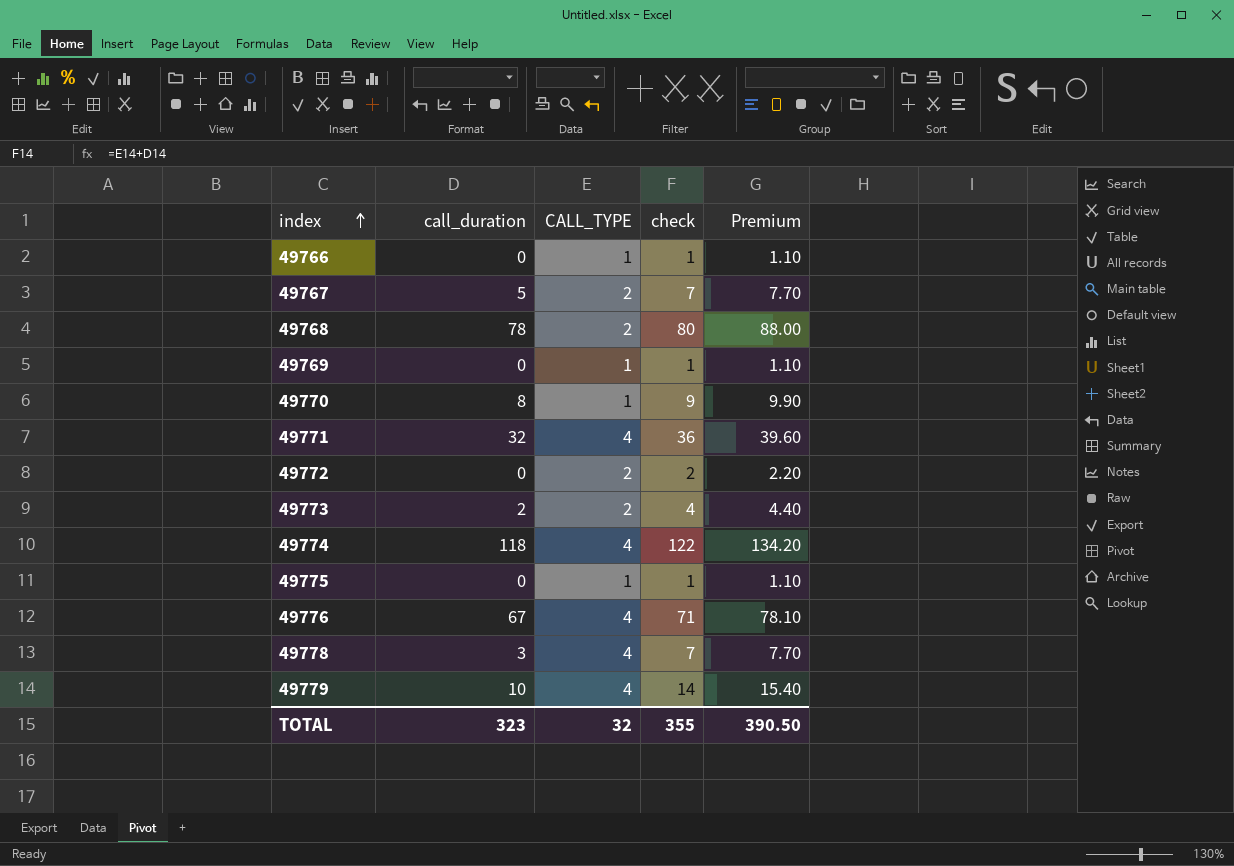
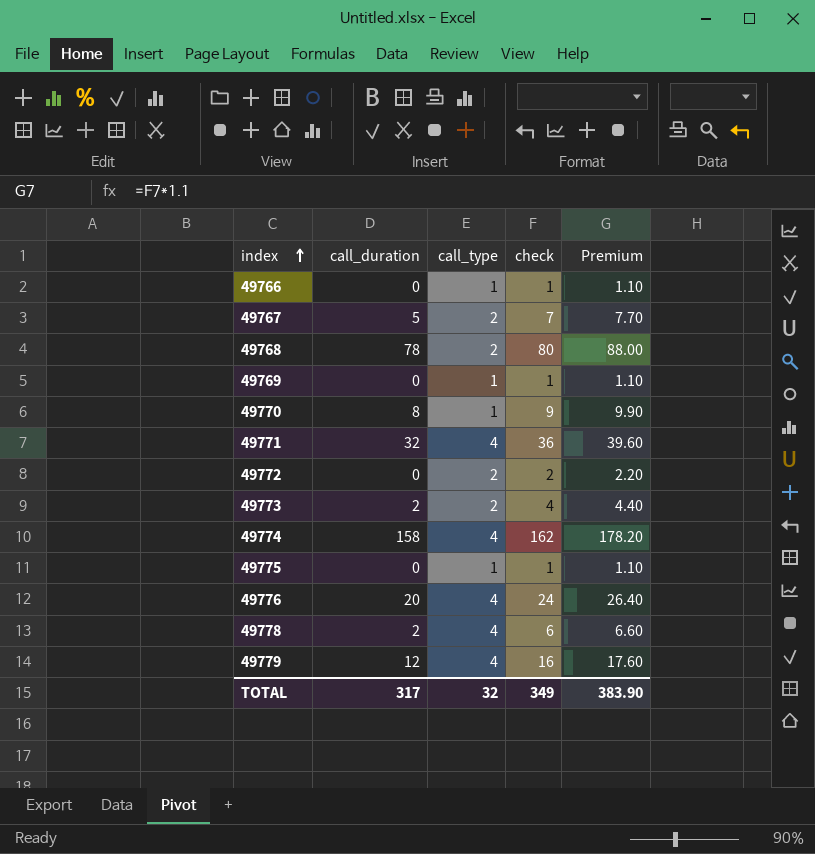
column name: CALL_TYPE -> call_type
49774 | call_duration: 118 -> 158
49774 | check: 122 -> 162
49774 | Premium: 134.20 -> 178.20
49776 | call_duration: 67 -> 20
49776 | check: 71 -> 24
49776 | Premium: 78.10 -> 26.40
49778 | call_duration: 3 -> 2
49778 | check: 7 -> 6
49778 | Premium: 7.70 -> 6.60
49779 | call_duration: 10 -> 12
49779 | check: 14 -> 16
49779 | Premium: 15.40 -> 17.60
TOTAL | call_duration: 323 -> 317
TOTAL | check: 355 -> 349
TOTAL | Premium: 390.50 -> 383.90

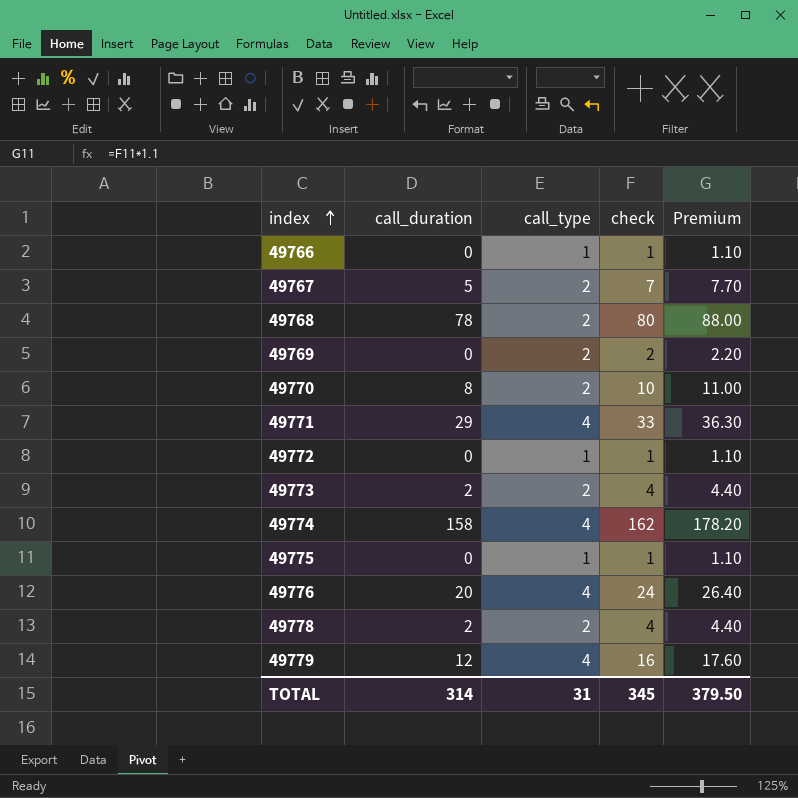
49769 | call_type: 1 -> 2
49769 | check: 1 -> 2
49769 | Premium: 1.10 -> 2.20
49770 | call_type: 1 -> 2
49770 | check: 9 -> 10
49770 | Premium: 9.90 -> 11.00
49771 | call_duration: 32 -> 29
49771 | check: 36 -> 33
49771 | Premium: 39.60 -> 36.30
49772 | call_type: 2 -> 1
49772 | check: 2 -> 1
49772 | Premium: 2.20 -> 1.10
49778 | call_type: 4 -> 2
49778 | check: 6 -> 4
49778 | Premium: 6.60 -> 4.40
TOTAL | call_duration: 317 -> 314
TOTAL | call_type: 32 -> 31
TOTAL | check: 349 -> 345
TOTAL | Premium: 383.90 -> 379.50

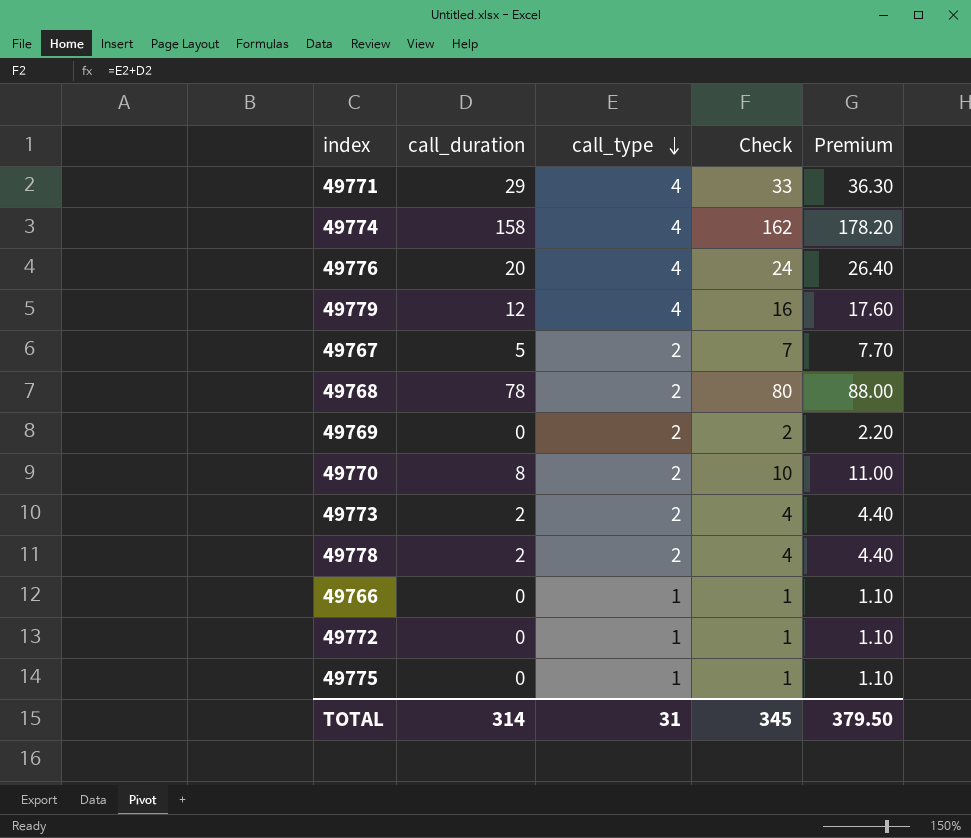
row order: index ascending -> call_type descending
column name: check -> Check

